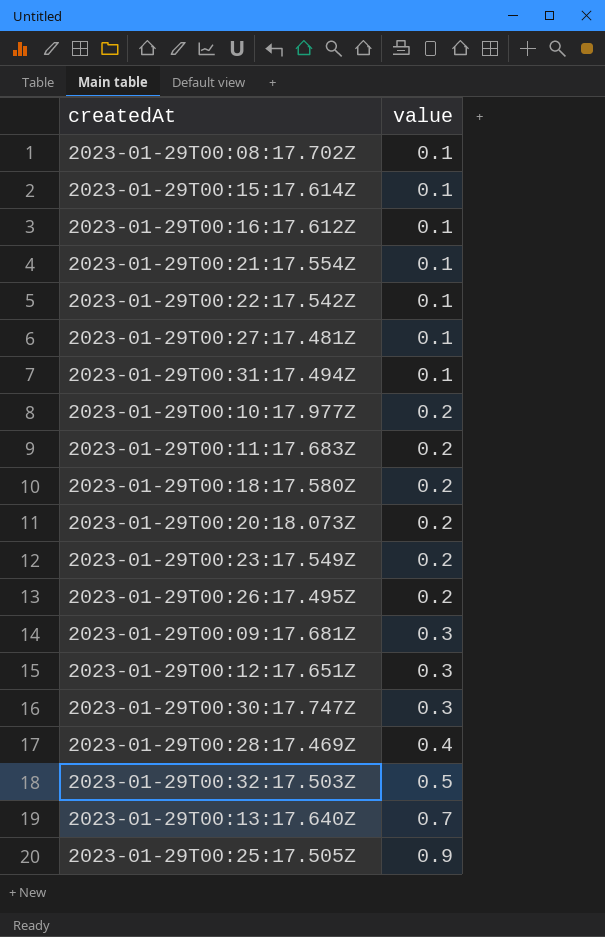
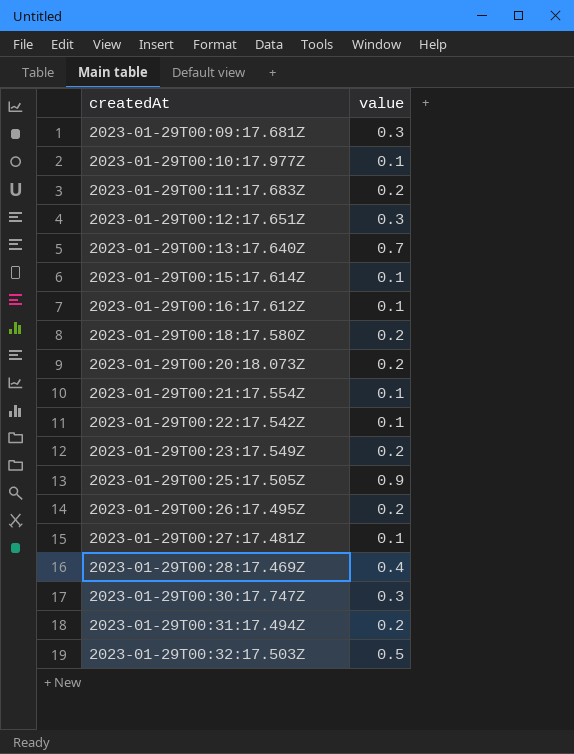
row order: value ascending -> createdAt ascending
row 2023-01-29T00:08:17.702Z: 0.1 -> none
2023-01-29T00:10:17.977Z | value: 0.2 -> 0.1
2023-01-29T00:31:17.494Z | value: 0.1 -> 0.2

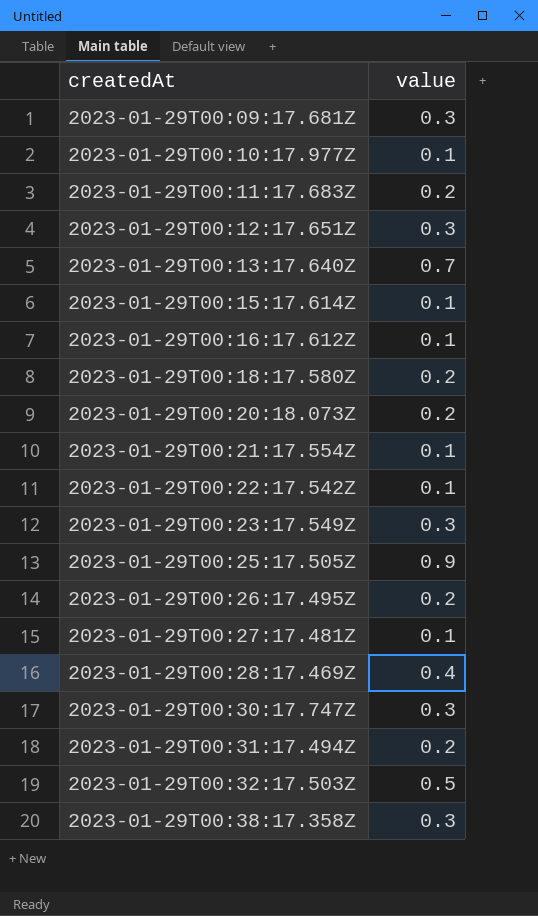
2023-01-29T00:23:17.549Z | value: 0.2 -> 0.3
row 2023-01-29T00:38:17.358Z: none -> 0.3

